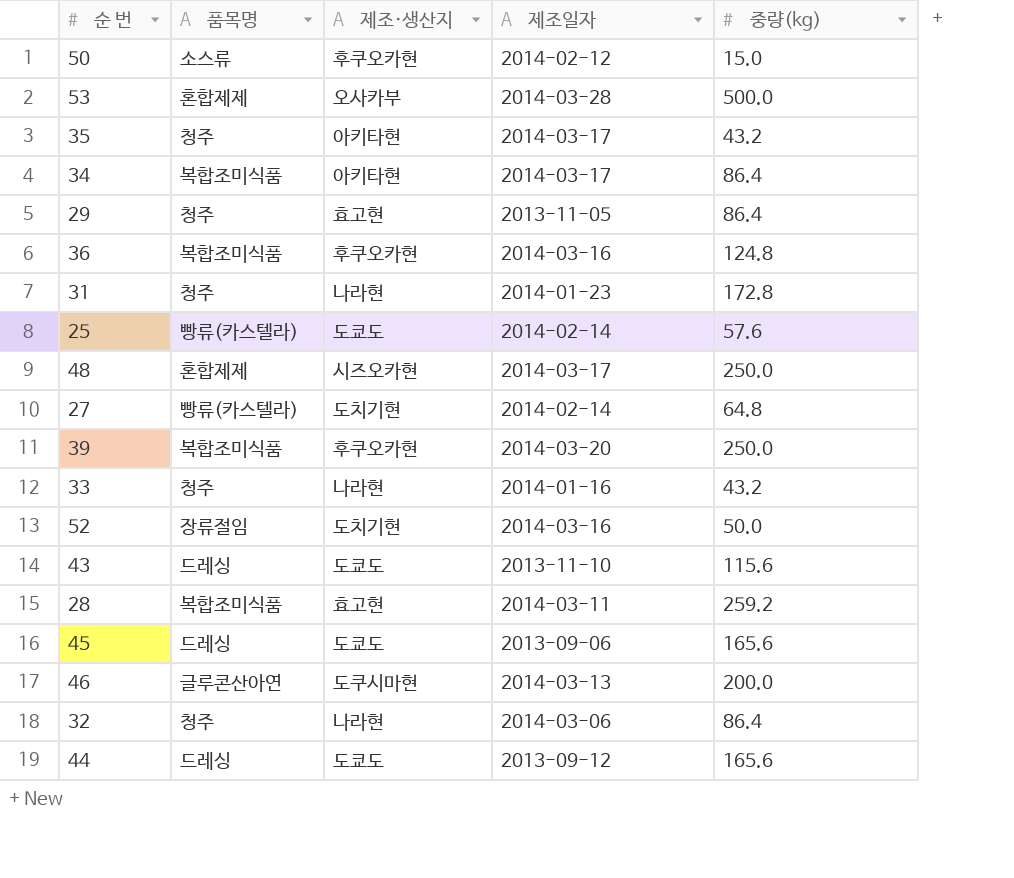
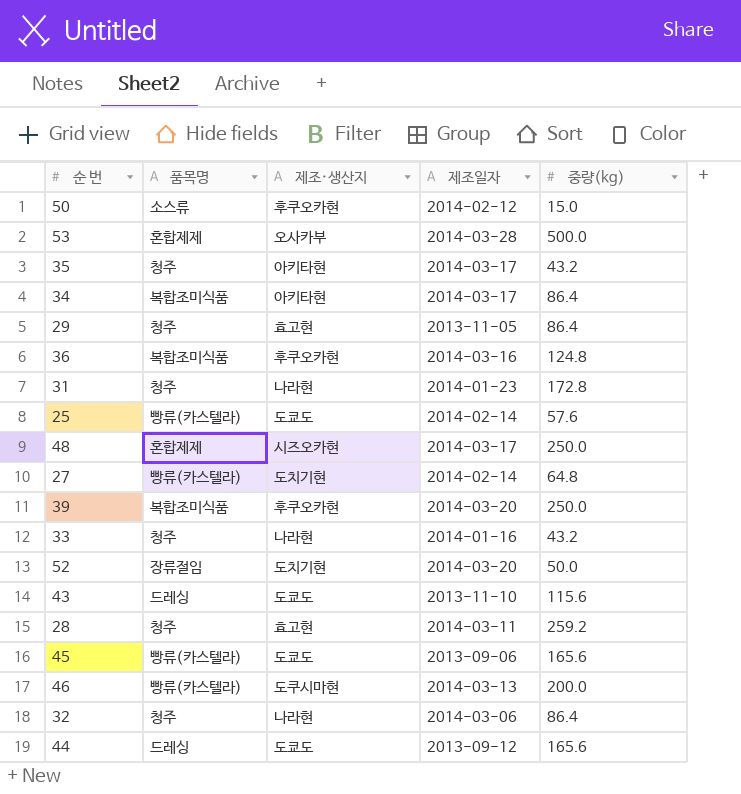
52 | 제조일자: 2014-03-16 -> 2014-03-20
28 | 품목명: 복합조미식품 -> 청주
45 | 품목명: 드레싱 -> 빵류(카스텔라)
46 | 품목명: 글루콘산아연 -> 빵류(카스텔라)

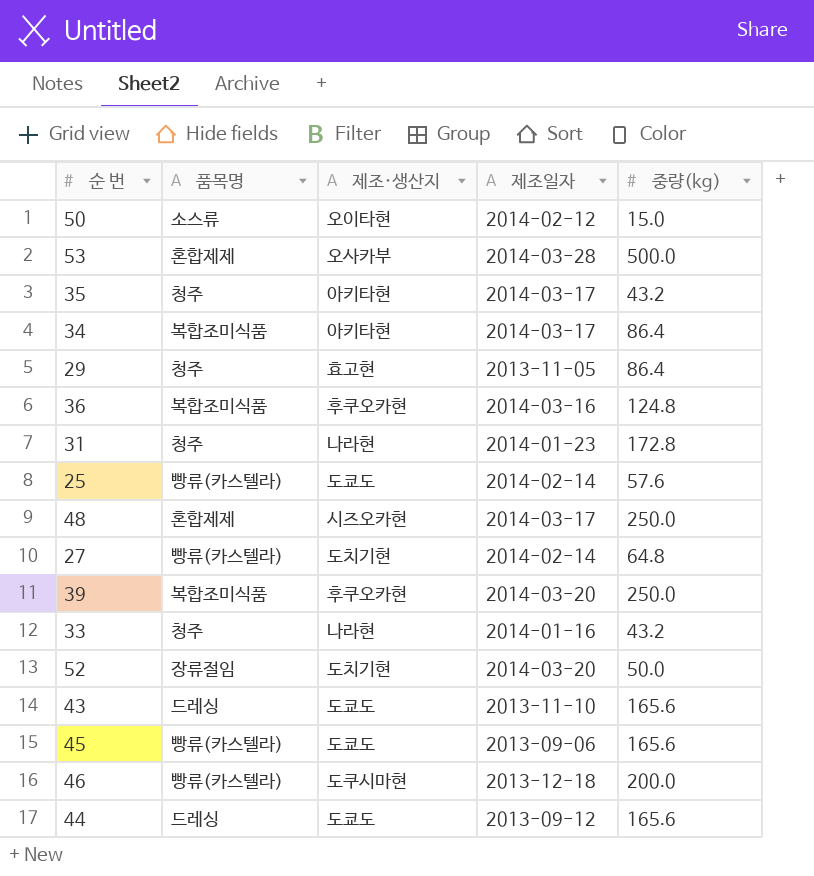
row 28: 청주 | 효고현 | 2014-03-11 | 259.2 -> none
row 32: 청주 | 나라현 | 2014-03-06 | 86.4 -> none
50 | 제조·생산지: 후쿠오카현 -> 오이타현
43 | 중량(kg): 115.6 -> 165.6
46 | 제조일자: 2014-03-13 -> 2013-12-18

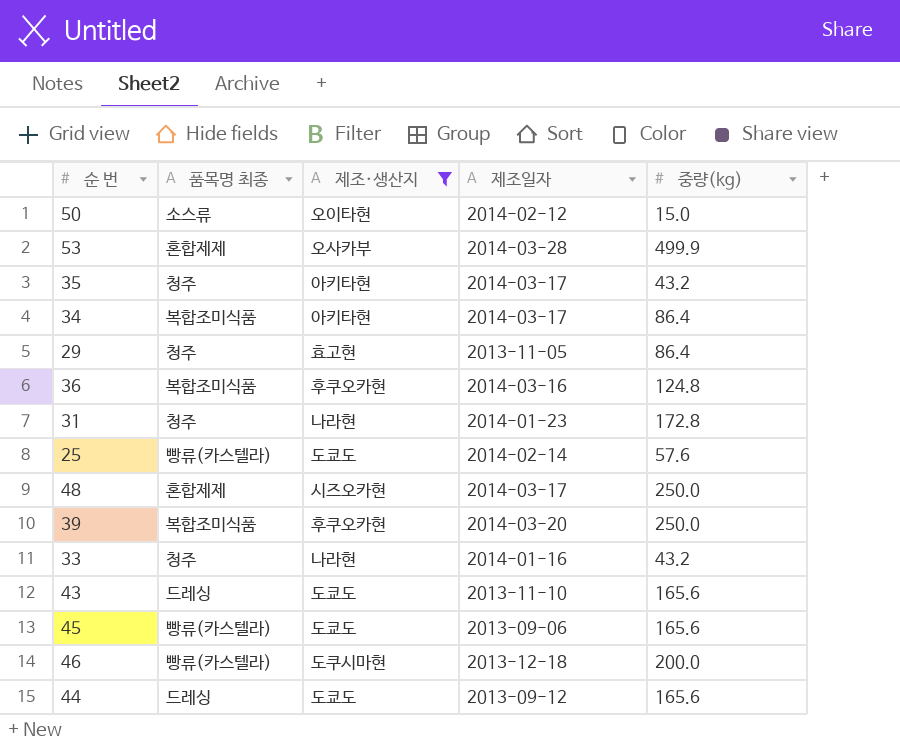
filter: none -> 제조·생산지 != 도치기현
column name: 품목명 -> 품목명 최종
53 | 중량(kg): 500.0 -> 499.9

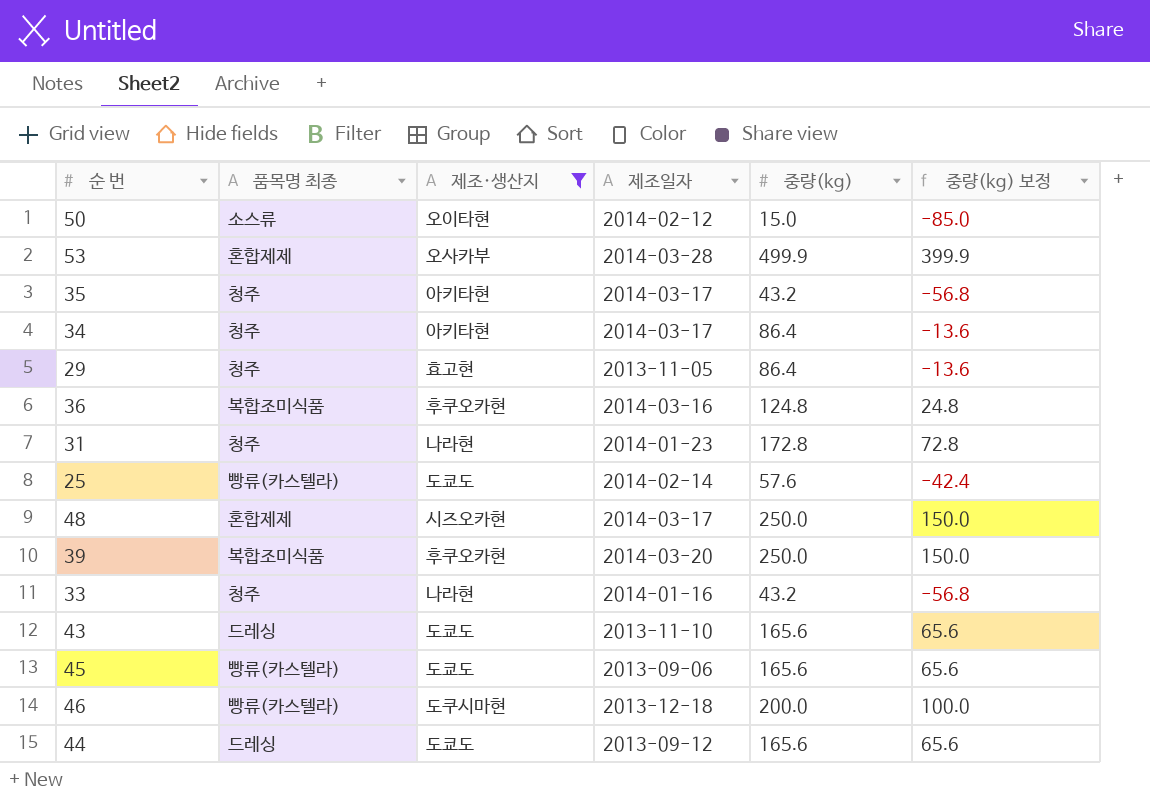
column 중량(kg) 보정 | formula: none -> [중량(kg)] - 100
34 | 품목명 최종: 복합조미식품 -> 청주

